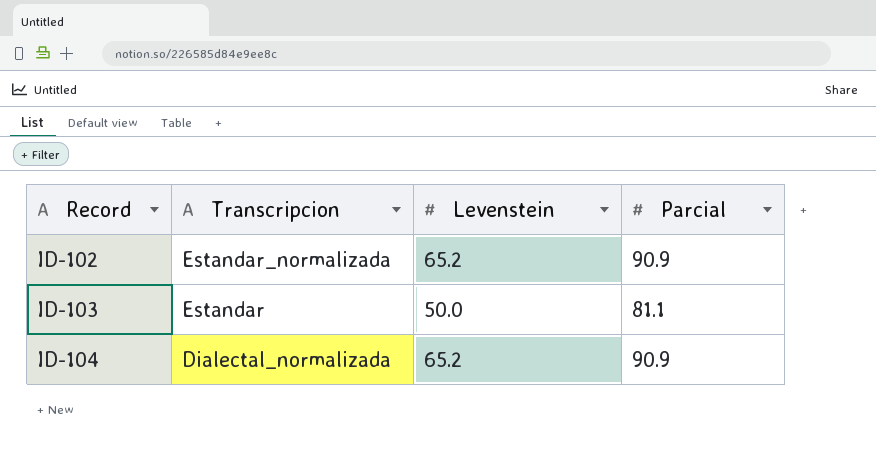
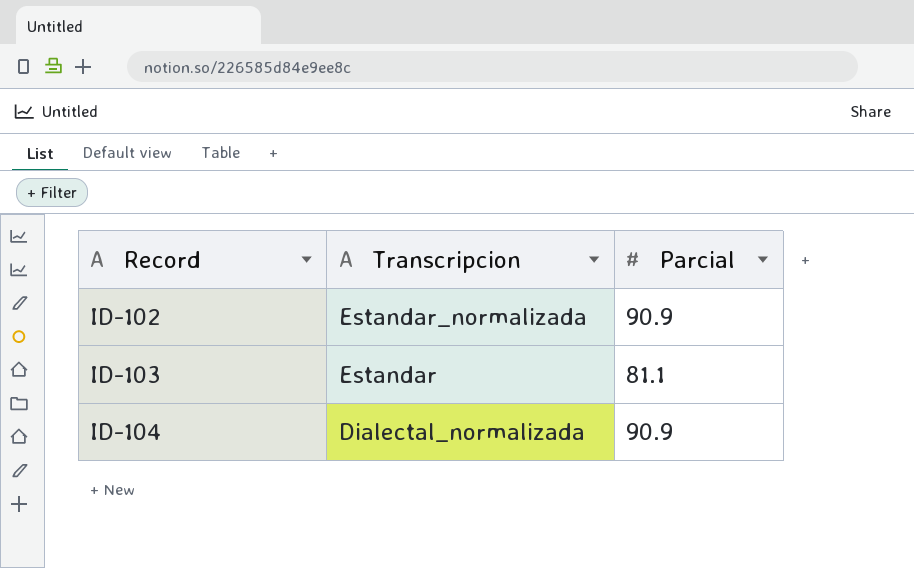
column Levenstein | position: 3 -> none

